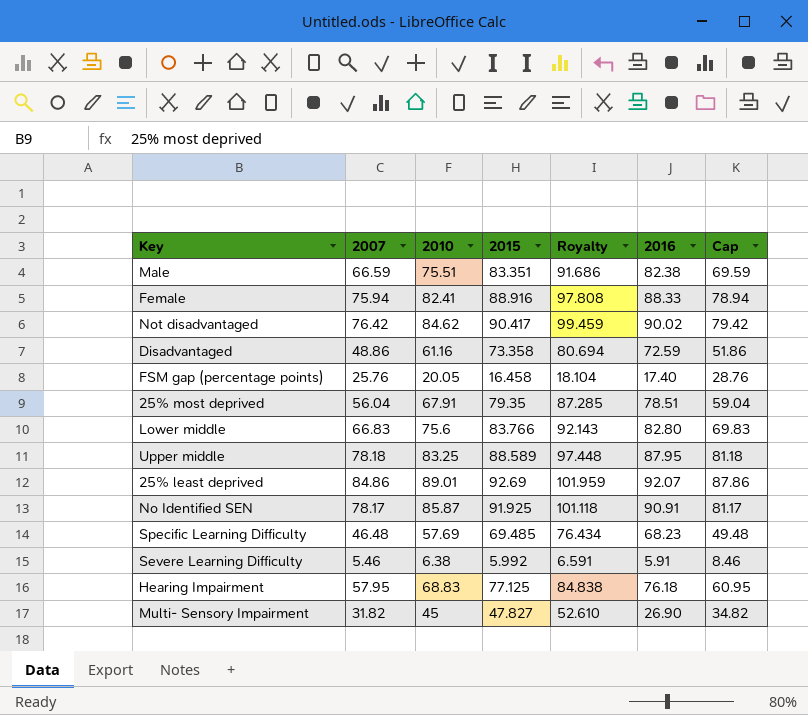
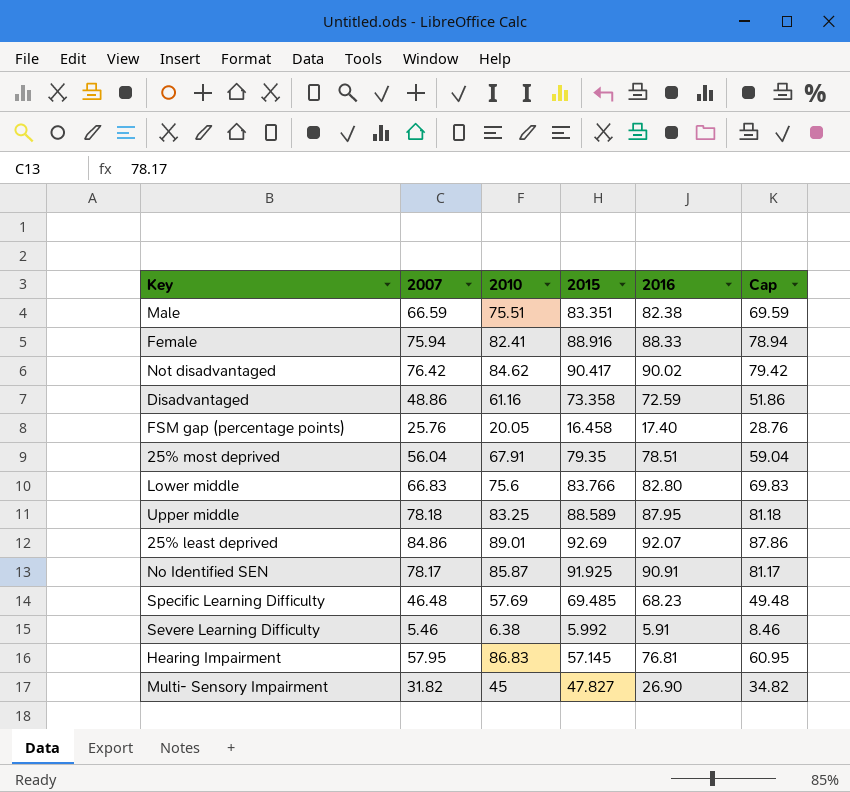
column Royalty | formula: [2015] * 1.1 -> none
Hearing Impairment | 2010: 68.83 -> 86.83
Hearing Impairment | 2015: 77.125 -> 57.145
Hearing Impairment | 2016: 76.18 -> 76.81

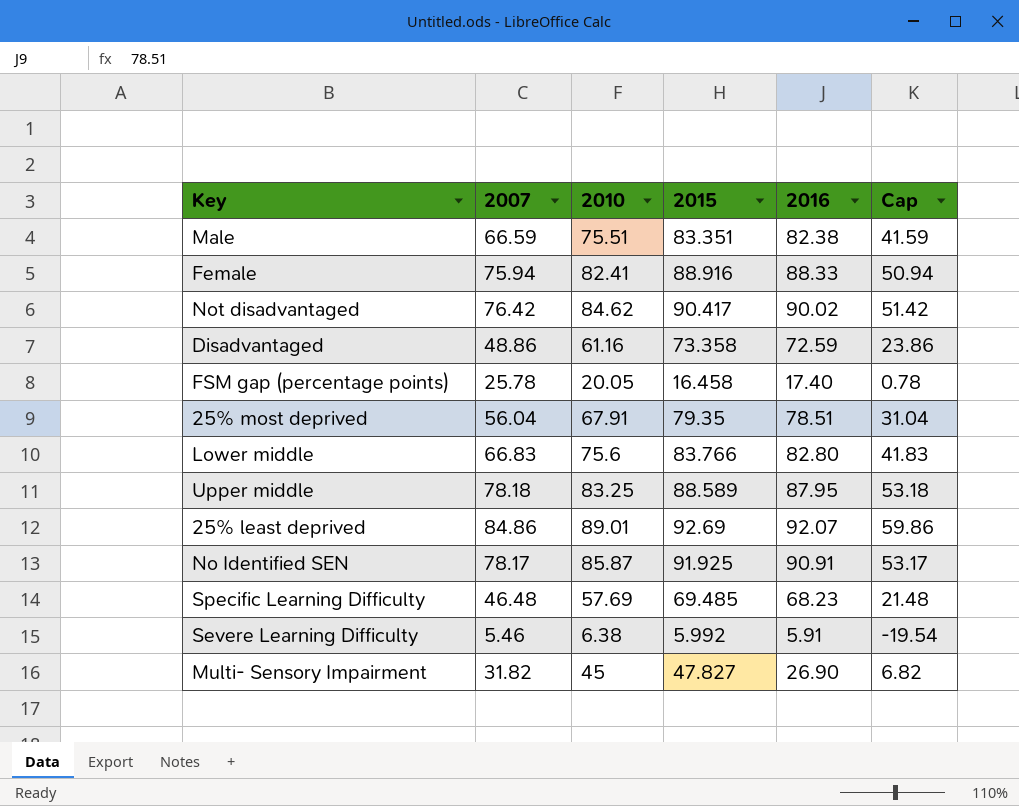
column Cap | formula: [2007] + 3 -> [2007] - 25
row Hearing Impairment: 57.95 | 86.83 | 57.145 | 76.81 | 60.95 -> none
FSM gap (percentage points) | 2007: 25.76 -> 25.78

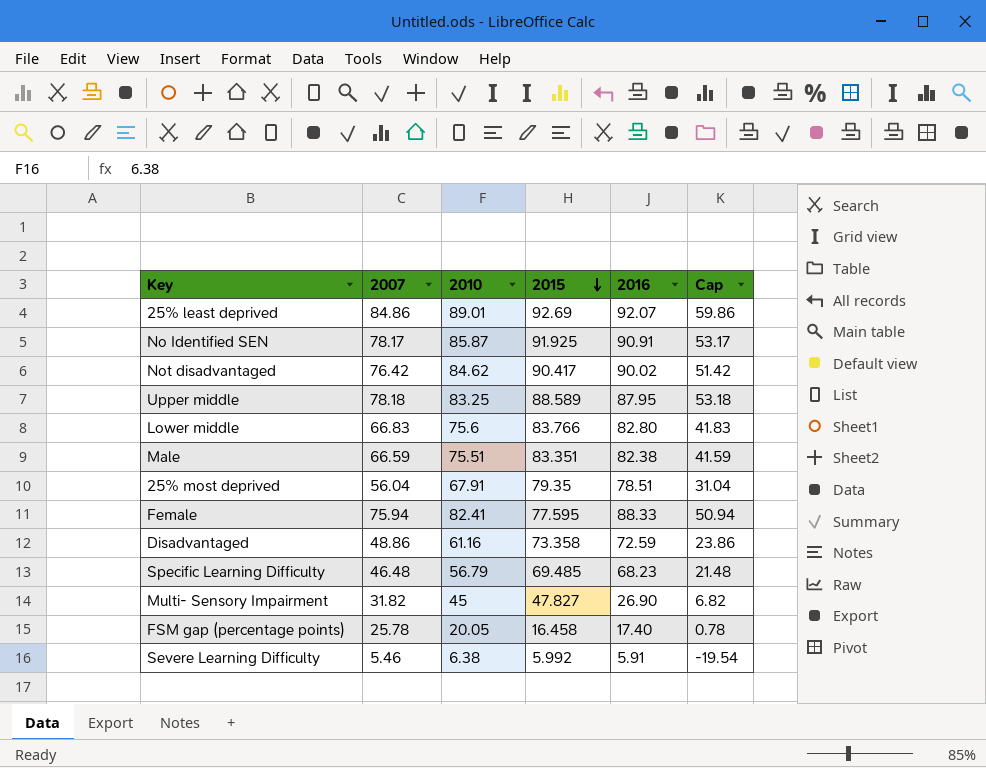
row order: none -> 2015 descending
Female | 2015: 88.916 -> 77.595
Specific Learning Difficulty | 2010: 57.69 -> 56.79

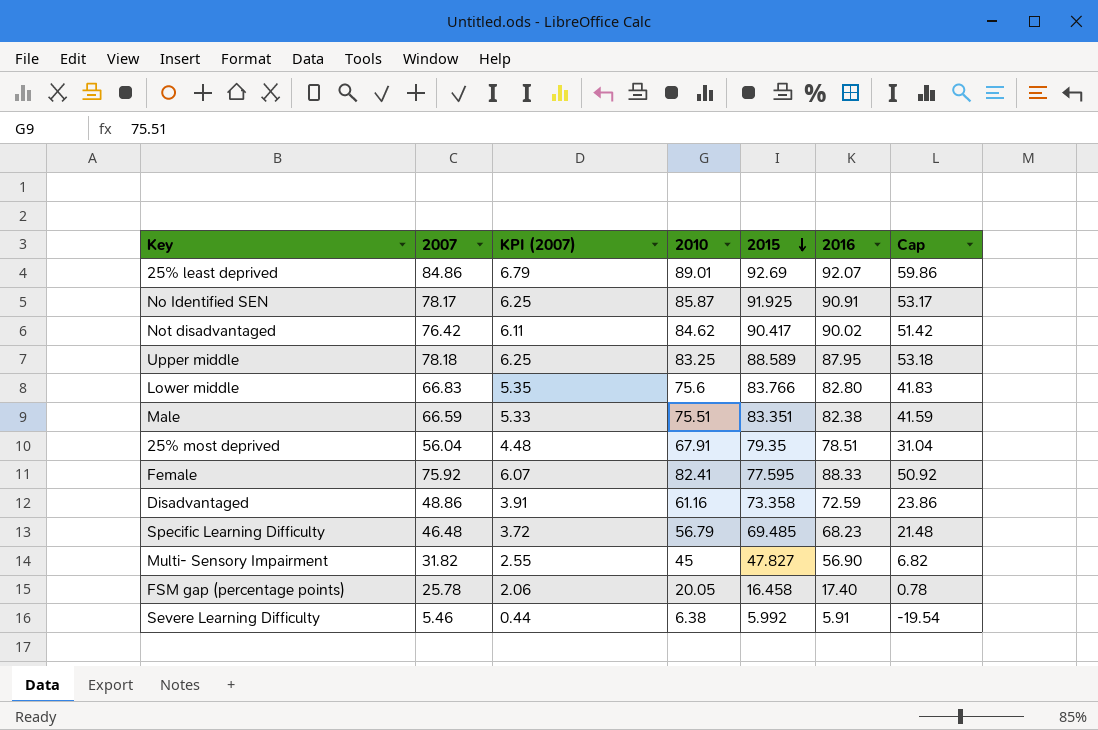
column KPI (2007) | formula: none -> [2007] * 0.08
Female | 2007: 75.94 -> 75.92
Female | Cap: 50.94 -> 50.92
Multi- Sensory Impairment | 2016: 26.90 -> 56.90

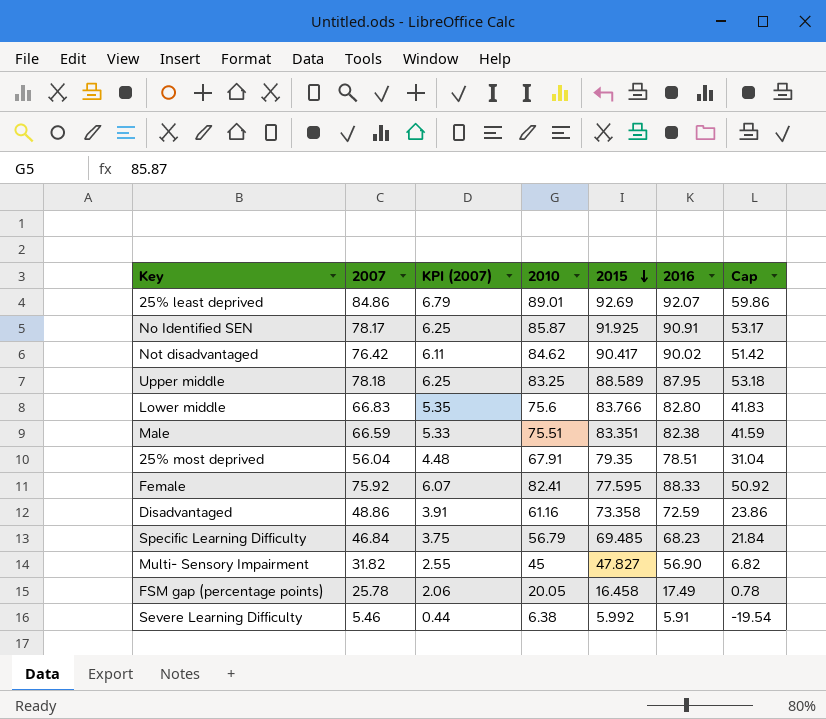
Specific Learning Difficulty | 2007: 46.48 -> 46.84
Specific Learning Difficulty | KPI (2007): 3.72 -> 3.75
Specific Learning Difficulty | Cap: 21.48 -> 21.84
FSM gap (percentage points) | 2016: 17.40 -> 17.49

